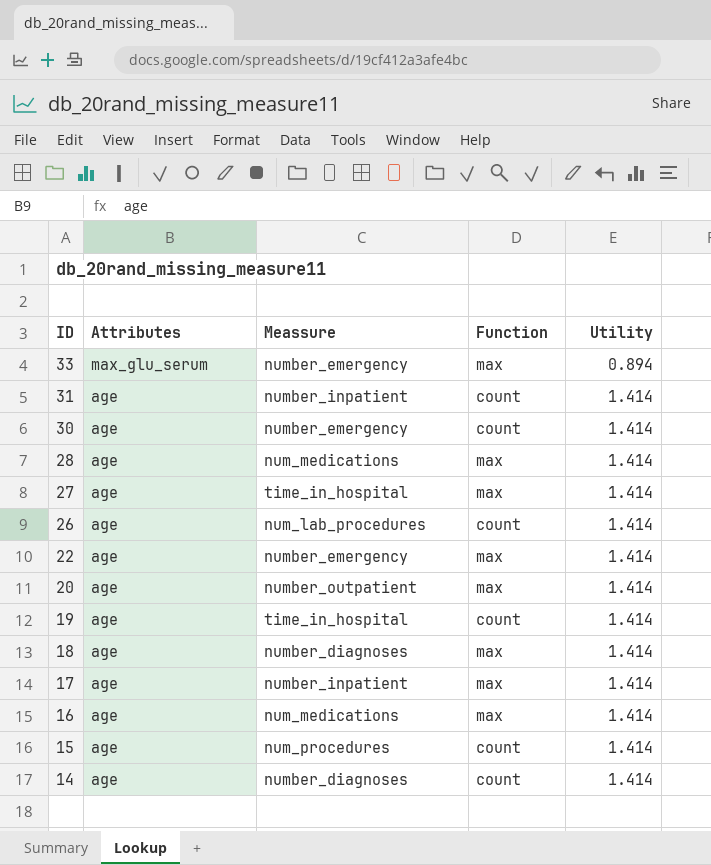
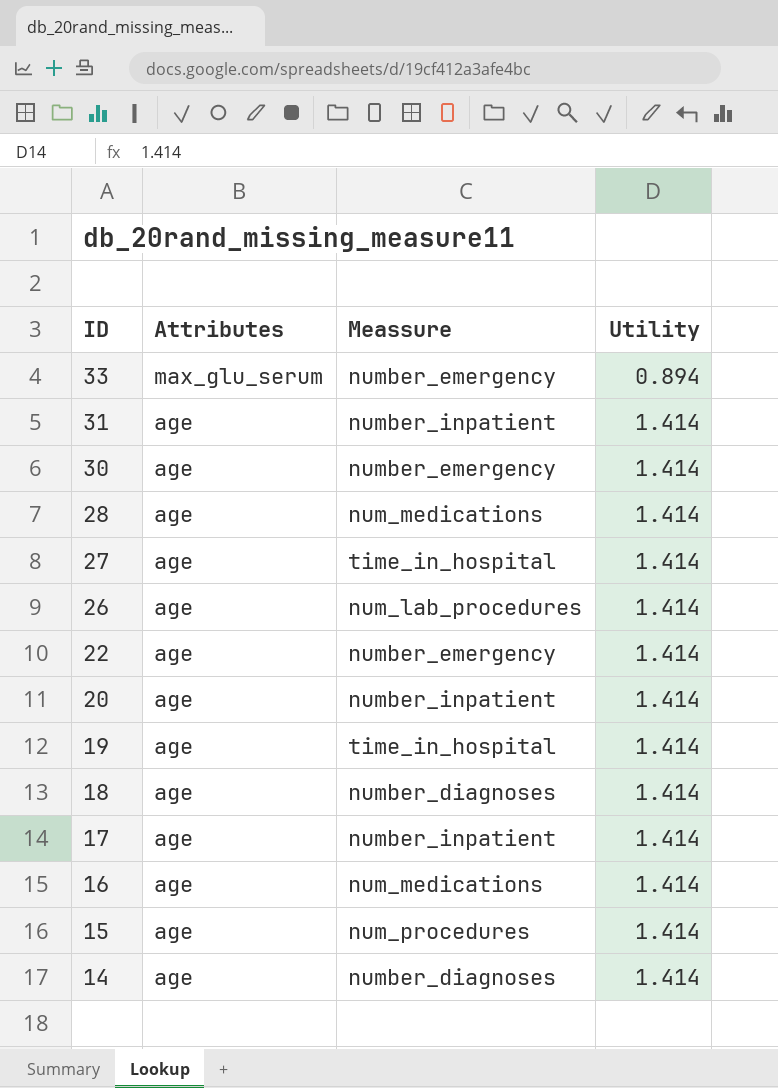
column Function | position: 4 -> none
20 | Meassure: number_outpatient -> number_inpatient

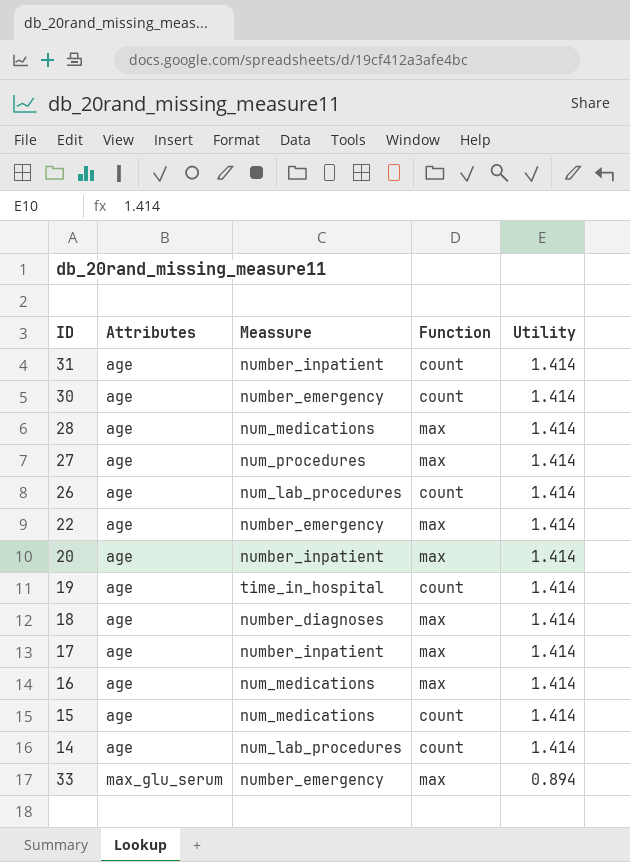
row order: ID descending -> Attributes ascending
column Function | position: none -> 4
27 | Meassure: time_in_hospital -> num_procedures
15 | Meassure: num_procedures -> num_medications
14 | Meassure: number_diagnoses -> num_lab_procedures

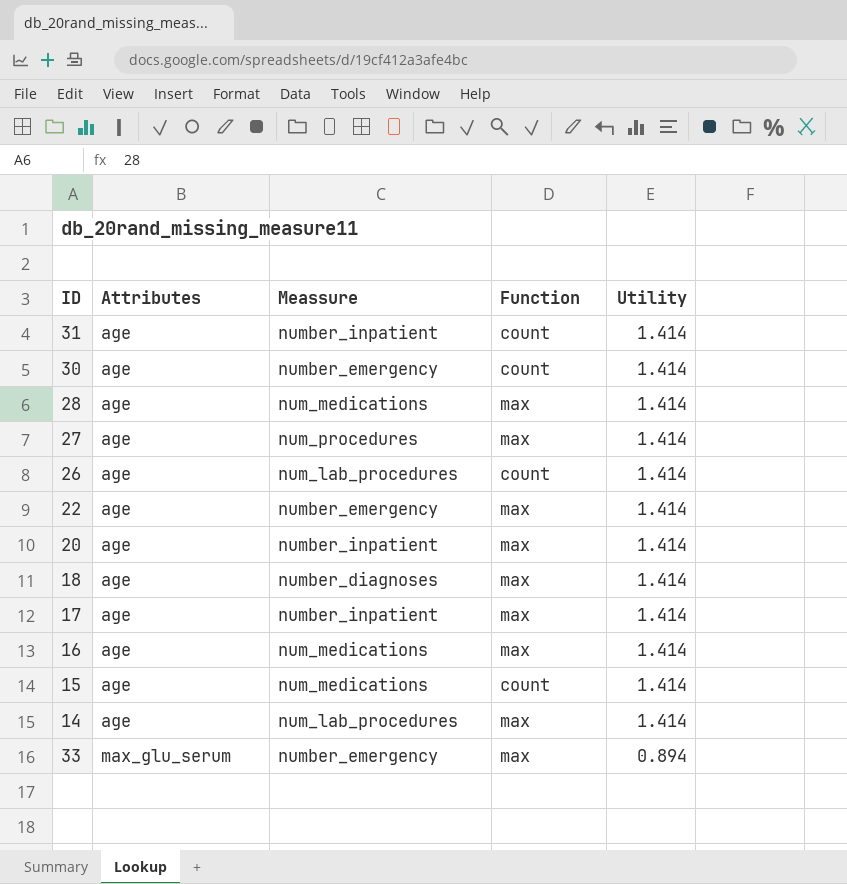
row 19: age | time_in_hospital | count | 1.414 -> none
14 | Function: count -> max

